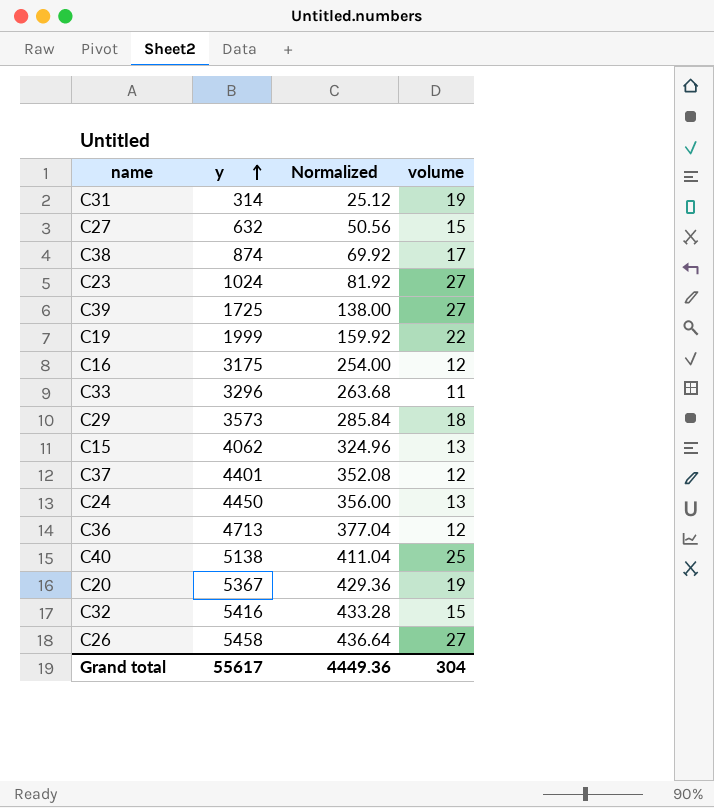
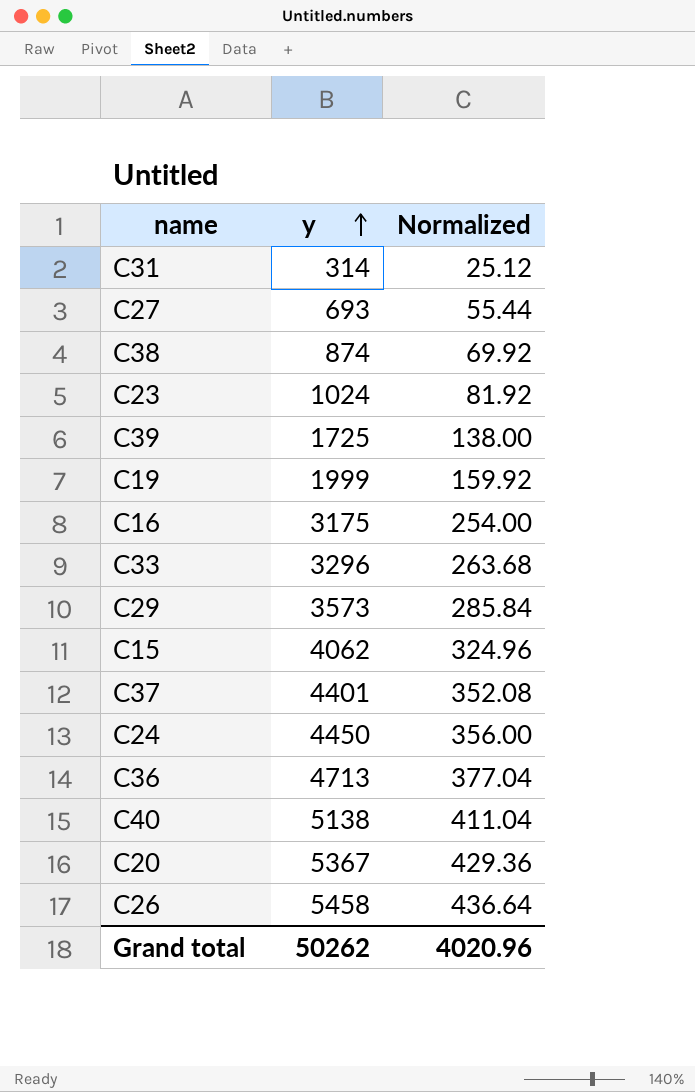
column volume | position: 4 -> none
row C32: 5416 | 433.28 | 15 -> none
C27 | y: 632 -> 693
C27 | Normalized: 50.56 -> 55.44
Grand total | y: 55617 -> 50262
Grand total | Normalized: 4449.36 -> 4020.96

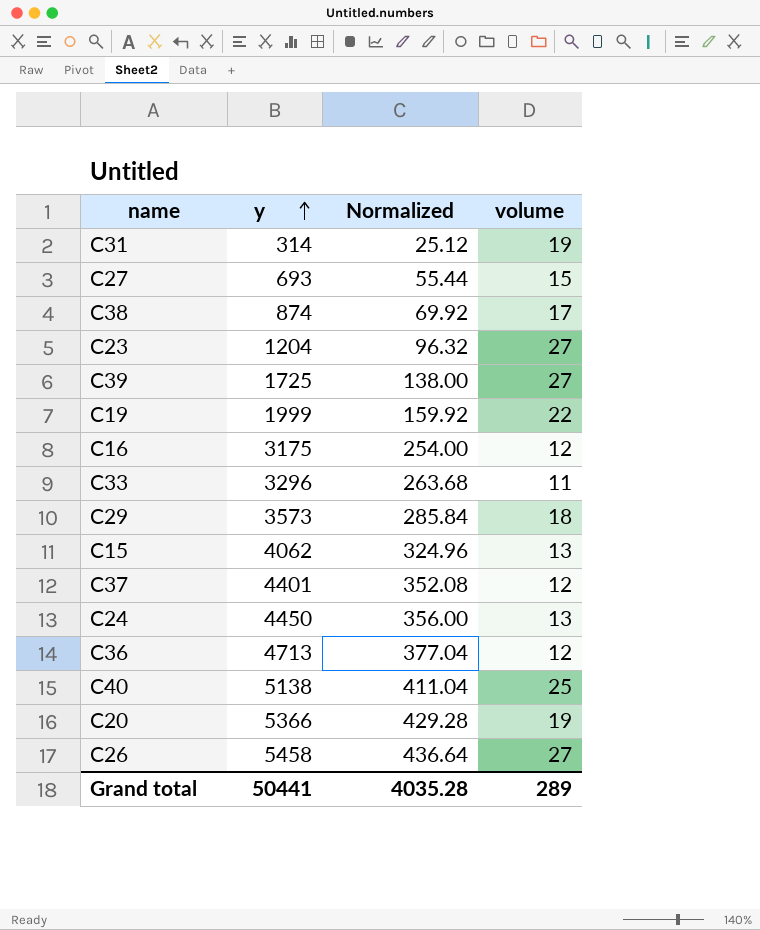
column volume | position: none -> 4
C23 | y: 1024 -> 1204
C23 | Normalized: 81.92 -> 96.32
C20 | y: 5367 -> 5366
C20 | Normalized: 429.36 -> 429.28
Grand total | y: 50262 -> 50441
Grand total | Normalized: 4020.96 -> 4035.28

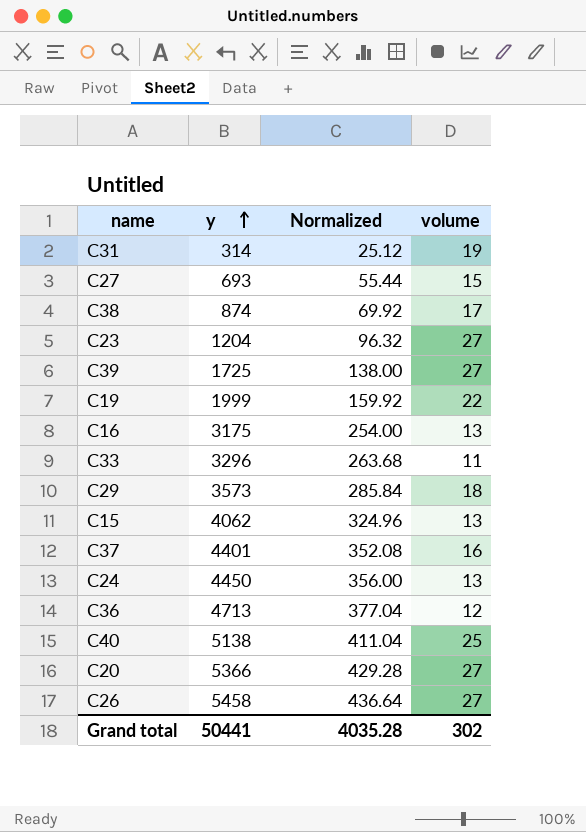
C16 | volume: 12 -> 13
C37 | volume: 12 -> 16
C20 | volume: 19 -> 27
Grand total | volume: 289 -> 302

